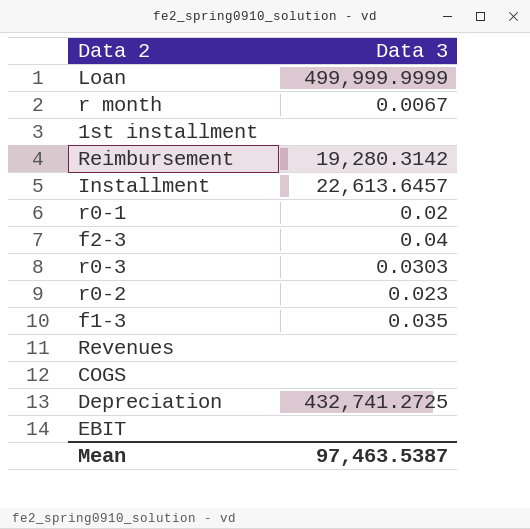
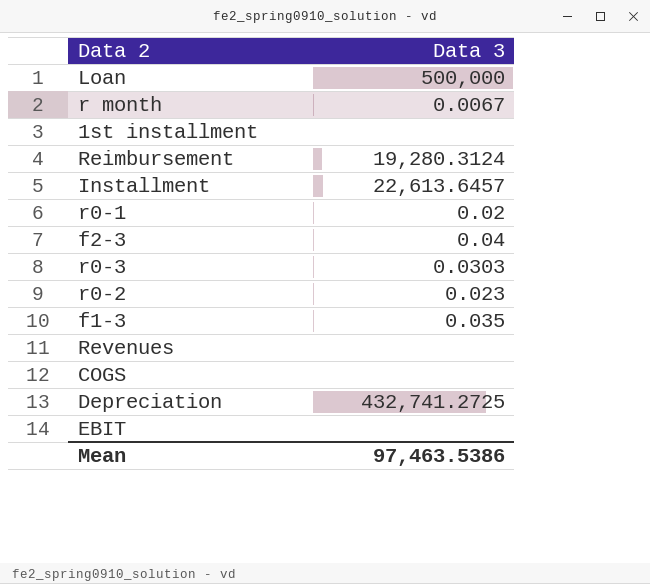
Loan | Data 3: 499,999.9999 -> 500,000
Reimbursement | Data 3: 19,280.3142 -> 19,280.3124
Mean | Data 3: 97,463.5387 -> 97,463.5386

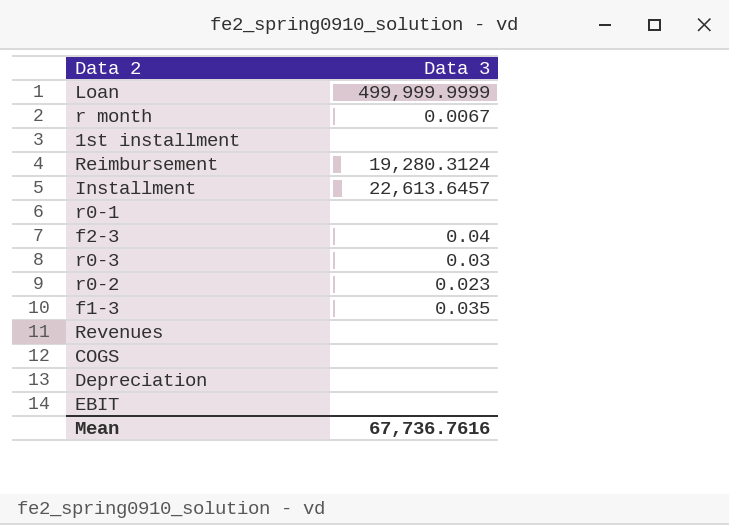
Loan | Data 3: 500,000 -> 499,999.9999
r0-1 | Data 3: 0.02 -> none
r0-3 | Data 3: 0.0303 -> 0.03
Depreciation | Data 3: 432,741.2725 -> none
Mean | Data 3: 97,463.5386 -> 67,736.7616

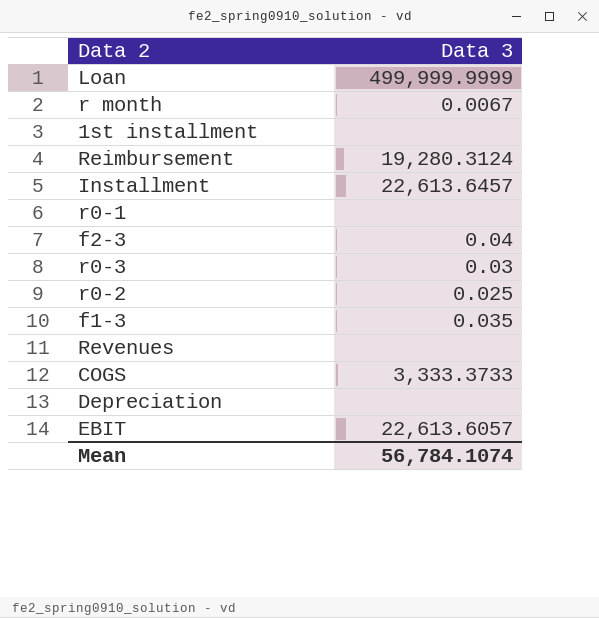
r0-2 | Data 3: 0.023 -> 0.025
COGS | Data 3: none -> 3,333.3733
EBIT | Data 3: none -> 22,613.6057
Mean | Data 3: 67,736.7616 -> 56,784.1074

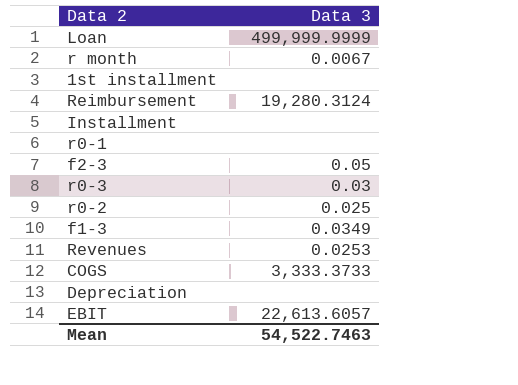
Installment | Data 3: 22,613.6457 -> none
f2-3 | Data 3: 0.04 -> 0.05
f1-3 | Data 3: 0.035 -> 0.0349
Revenues | Data 3: none -> 0.0253
Mean | Data 3: 56,784.1074 -> 54,522.7463

